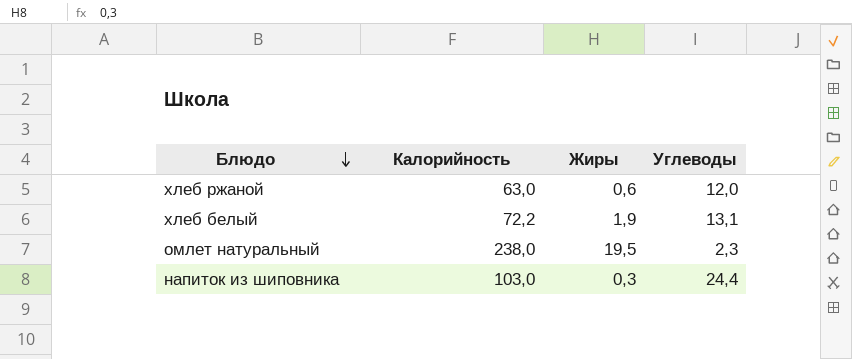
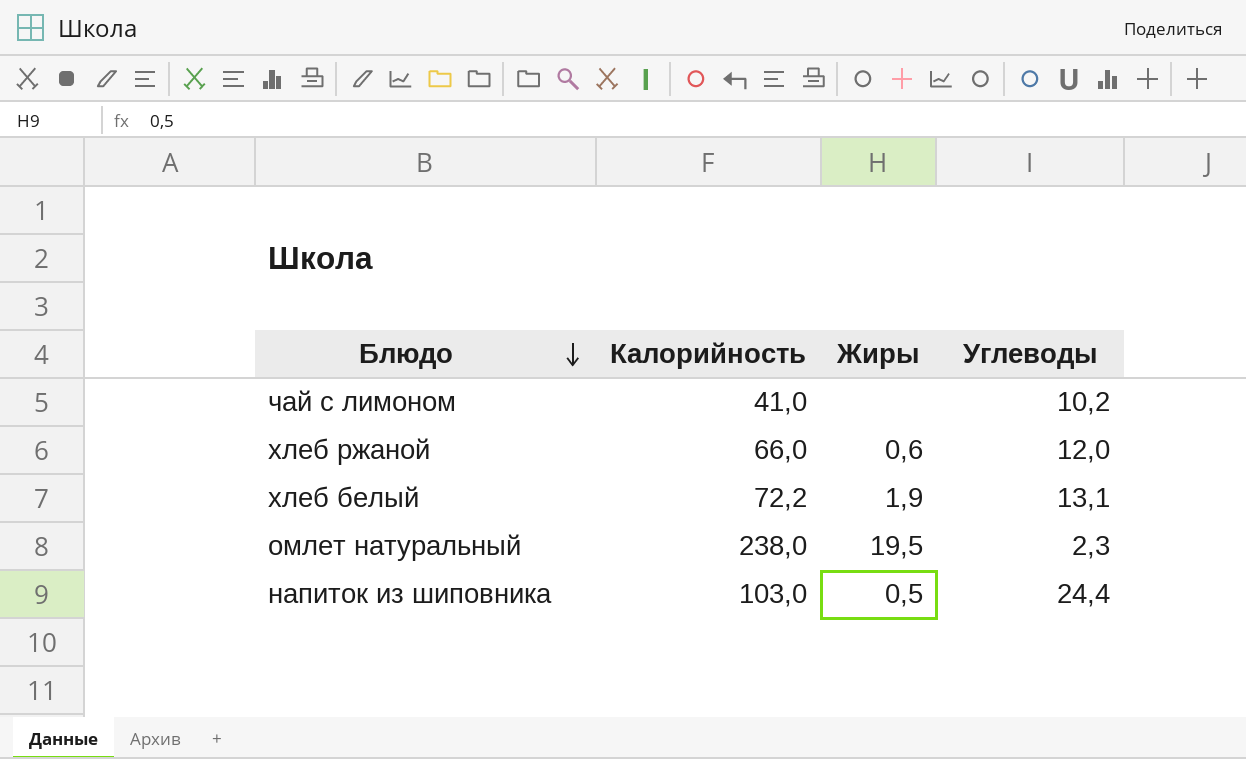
row чай с лимоном: none -> 41,0 | none | 10,2
хлеб ржаной | Калорийность: 63,0 -> 66,0
напиток из шиповника | Жиры: 0,3 -> 0,5

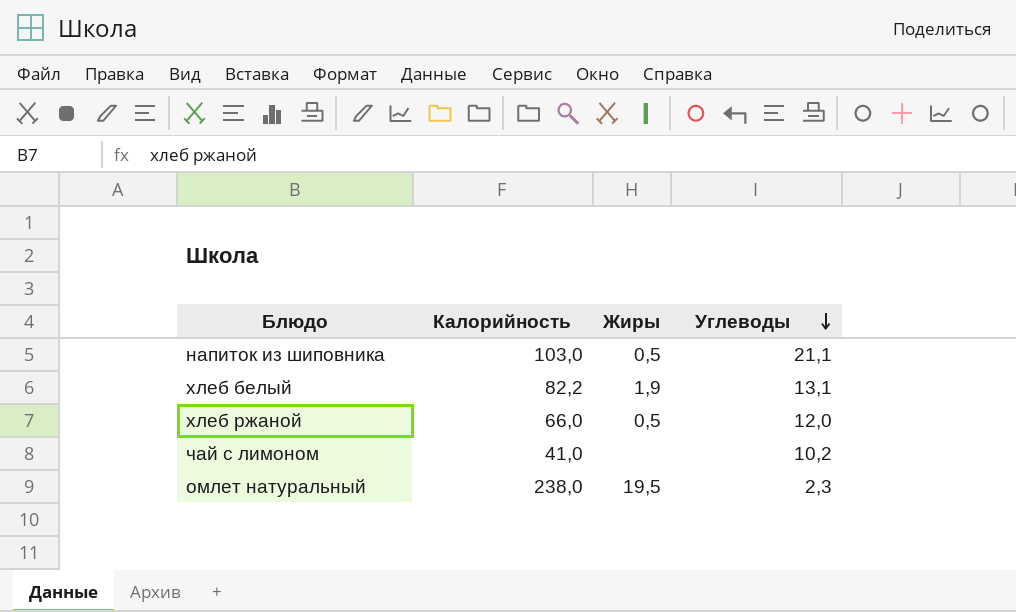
row order: Блюдо descending -> Углеводы descending
напиток из шиповника | Углеводы: 24,4 -> 21,1
хлеб белый | Калорийность: 72,2 -> 82,2
хлеб ржаной | Жиры: 0,6 -> 0,5

